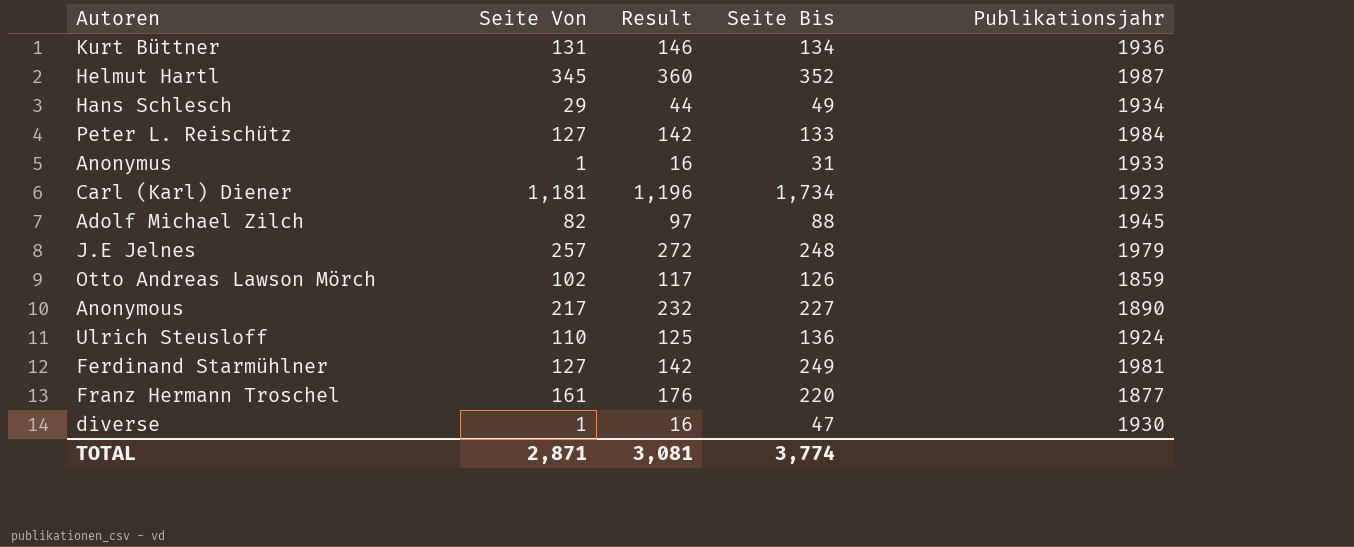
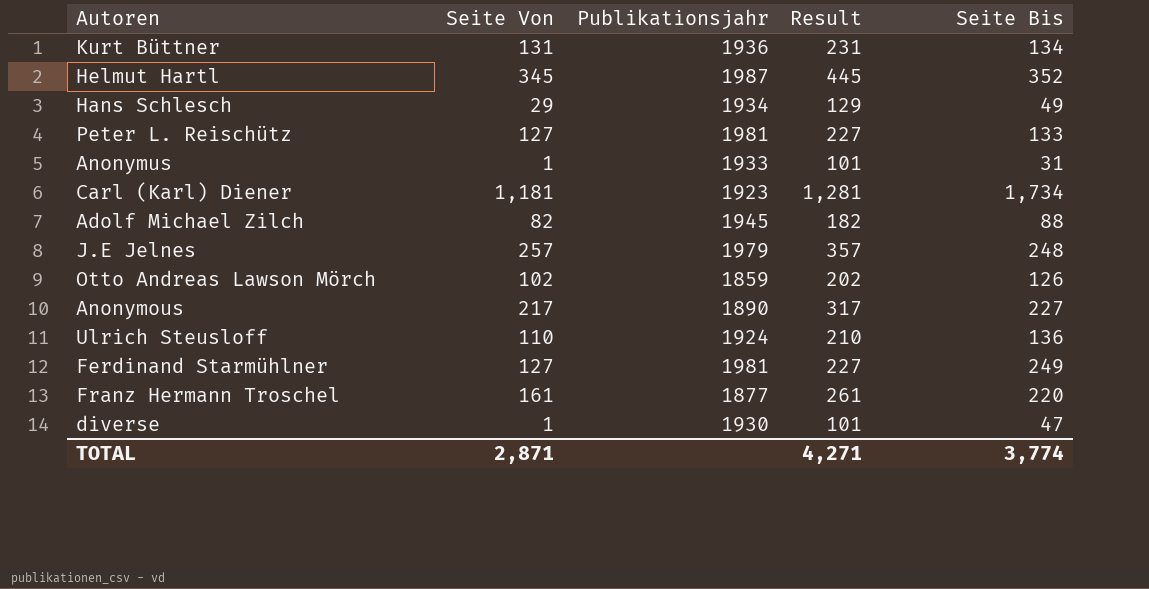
column Publikationsjahr | position: 5 -> 3
column Result | formula: [Seite Von] + 15 -> [Seite Von] + 100
Peter L. Reischütz | Publikationsjahr: 1984 -> 1981
TOTAL | Result: 3,081 -> 4,271

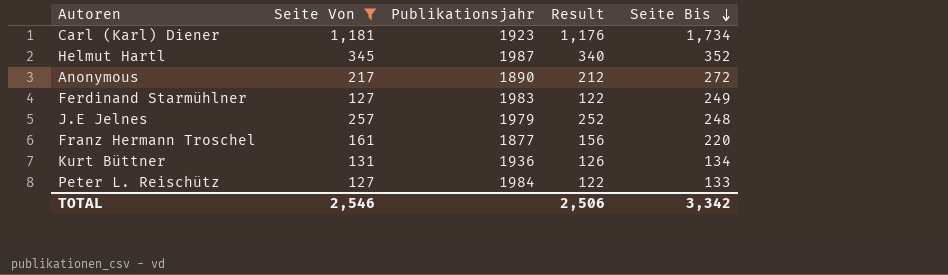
filter: none -> Seite Von >= 127
row order: none -> Seite Bis descending
column Result | formula: [Seite Von] + 100 -> [Seite Von] - 5
Anonymous | Seite Bis: 227 -> 272
Ferdinand Starmühlner | Publikationsjahr: 1981 -> 1983
Peter L. Reischütz | Publikationsjahr: 1981 -> 1984
TOTAL | Seite Von: 2,871 -> 2,546
TOTAL | Result: 4,271 -> 2,506
TOTAL | Seite Bis: 3,774 -> 3,342

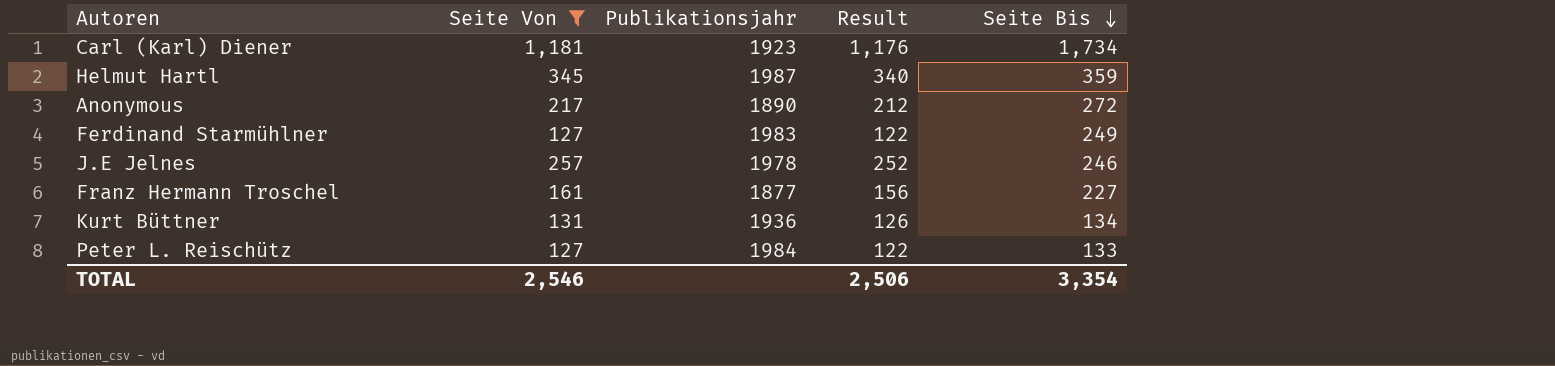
Helmut Hartl | Seite Bis: 352 -> 359
J.E Jelnes | Publikationsjahr: 1979 -> 1978
J.E Jelnes | Seite Bis: 248 -> 246
Franz Hermann Troschel | Seite Bis: 220 -> 227
TOTAL | Seite Bis: 3,342 -> 3,354

